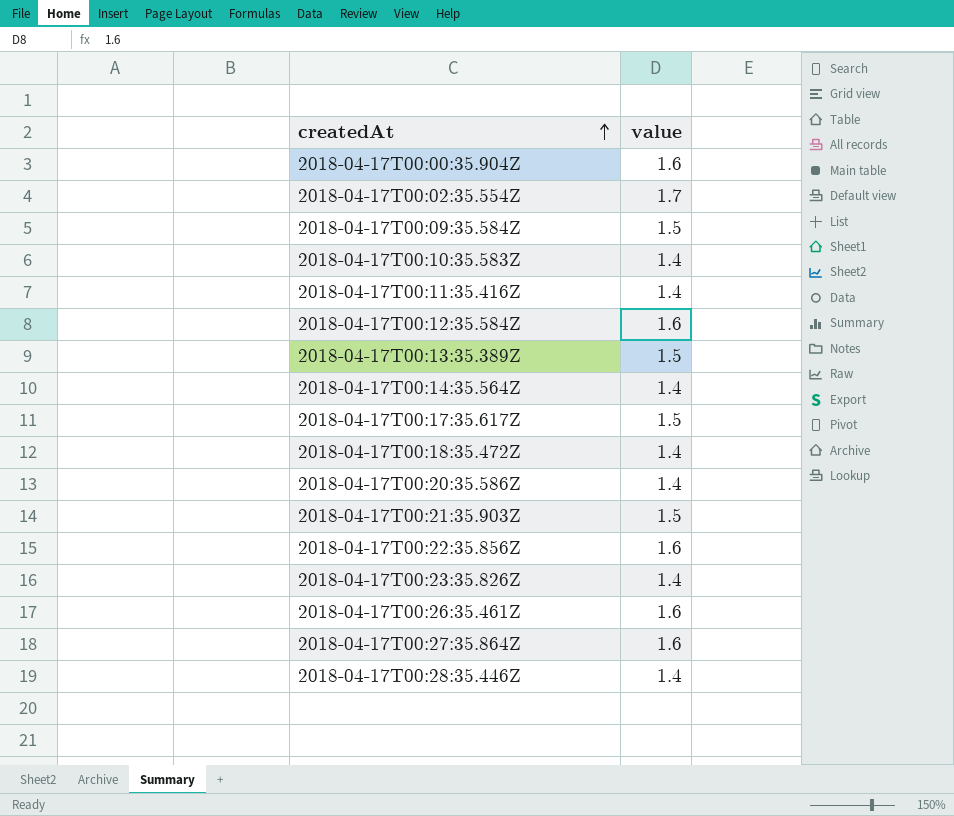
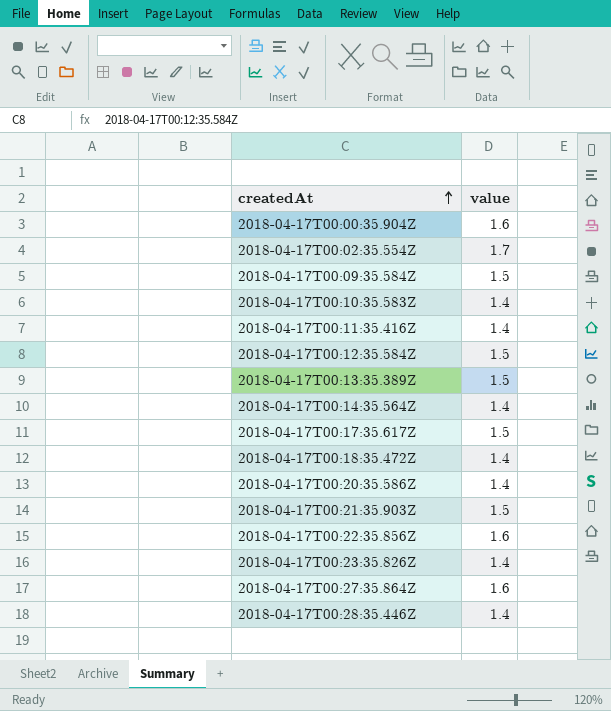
row 2018-04-17T00:26:35.461Z: 1.6 -> none
2018-04-17T00:12:35.584Z | value: 1.6 -> 1.5

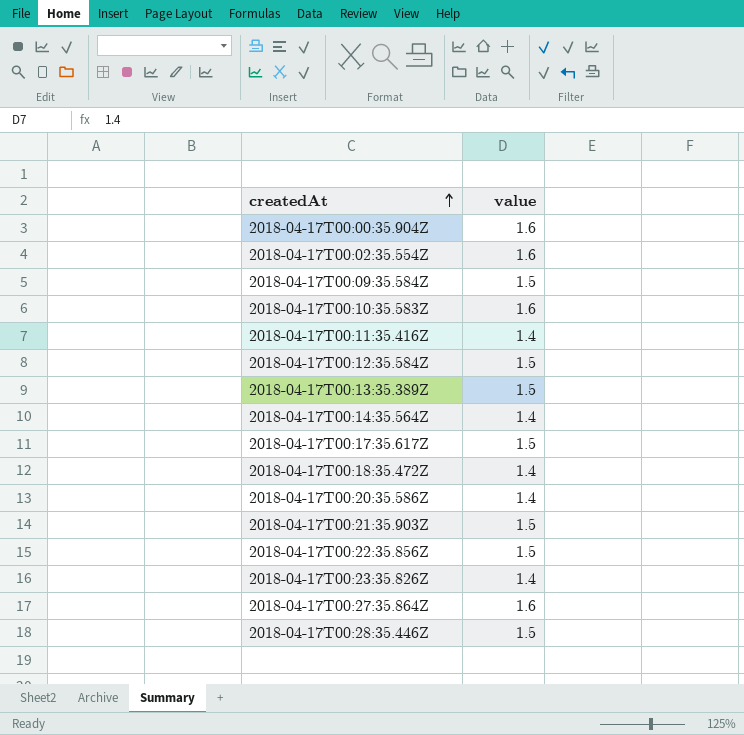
2018-04-17T00:02:35.554Z | value: 1.7 -> 1.6
2018-04-17T00:10:35.583Z | value: 1.4 -> 1.6
2018-04-17T00:22:35.856Z | value: 1.6 -> 1.5
2018-04-17T00:28:35.446Z | value: 1.4 -> 1.5

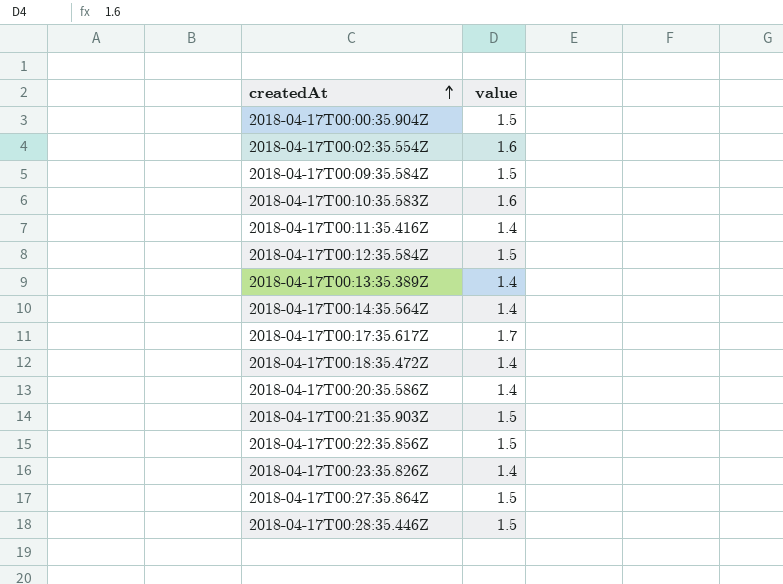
2018-04-17T00:00:35.904Z | value: 1.6 -> 1.5
2018-04-17T00:13:35.389Z | value: 1.5 -> 1.4
2018-04-17T00:17:35.617Z | value: 1.5 -> 1.7
2018-04-17T00:27:35.864Z | value: 1.6 -> 1.5

